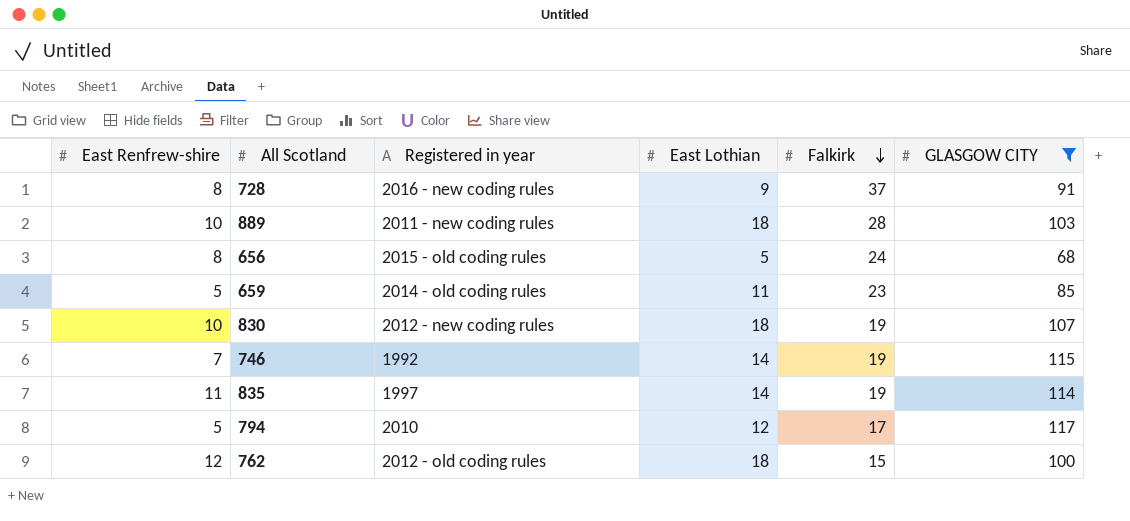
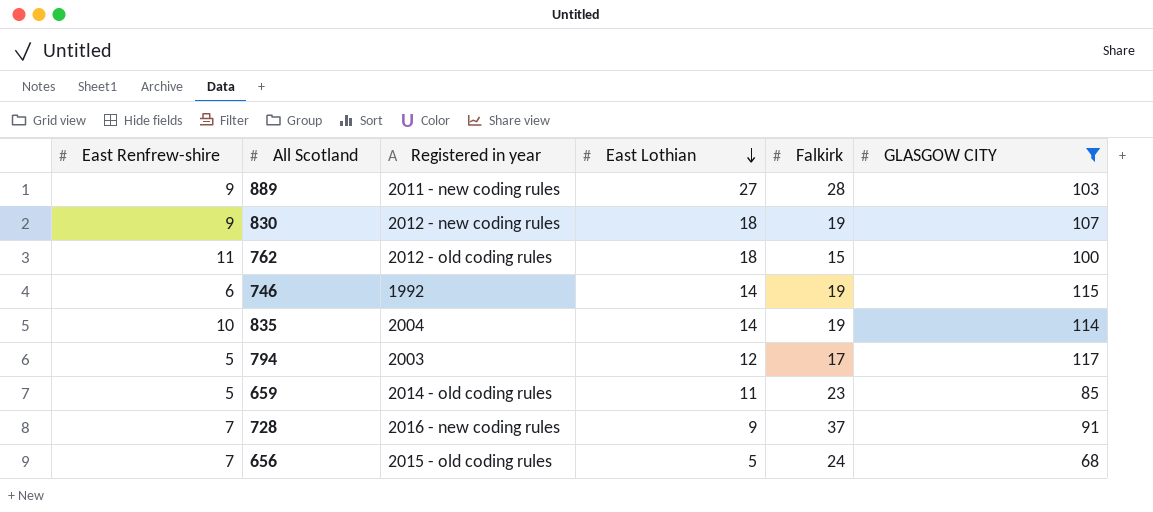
row order: Falkirk descending -> East Lothian descending
889 | East Renfrew-shire: 10 -> 9
889 | East Lothian: 18 -> 27
830 | East Renfrew-shire: 10 -> 9
762 | East Renfrew-shire: 12 -> 11
746 | East Renfrew-shire: 7 -> 6
835 | East Renfrew-shire: 11 -> 10
835 | Registered in year: 1997 -> 2004
794 | Registered in year: 2010 -> 2003
728 | East Renfrew-shire: 8 -> 7
656 | East Renfrew-shire: 8 -> 7

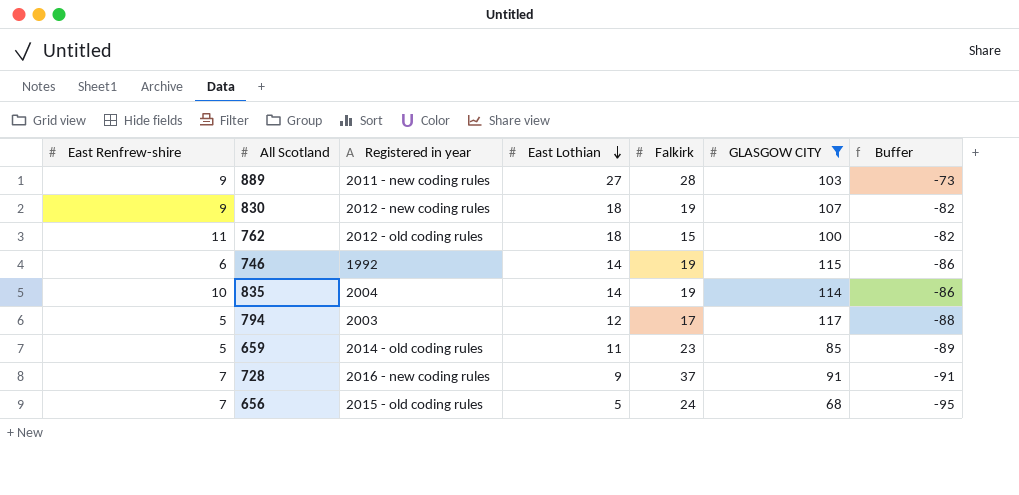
column Buffer | formula: none -> [East Lothian] - 100

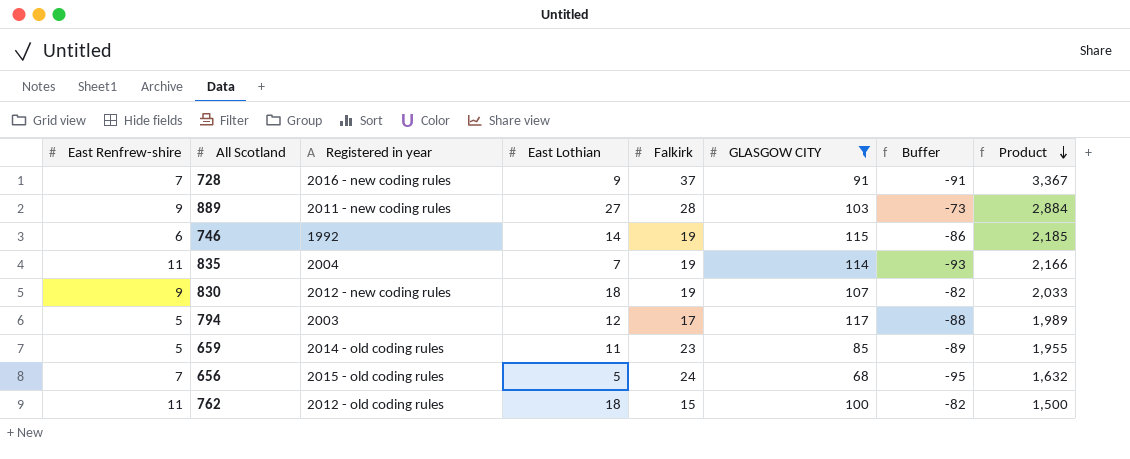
row order: East Lothian descending -> Product descending
column Product | formula: none -> [Falkirk] * [GLASGOW CITY]
835 | East Renfrew-shire: 10 -> 11
835 | East Lothian: 14 -> 7
835 | Buffer: -86 -> -93

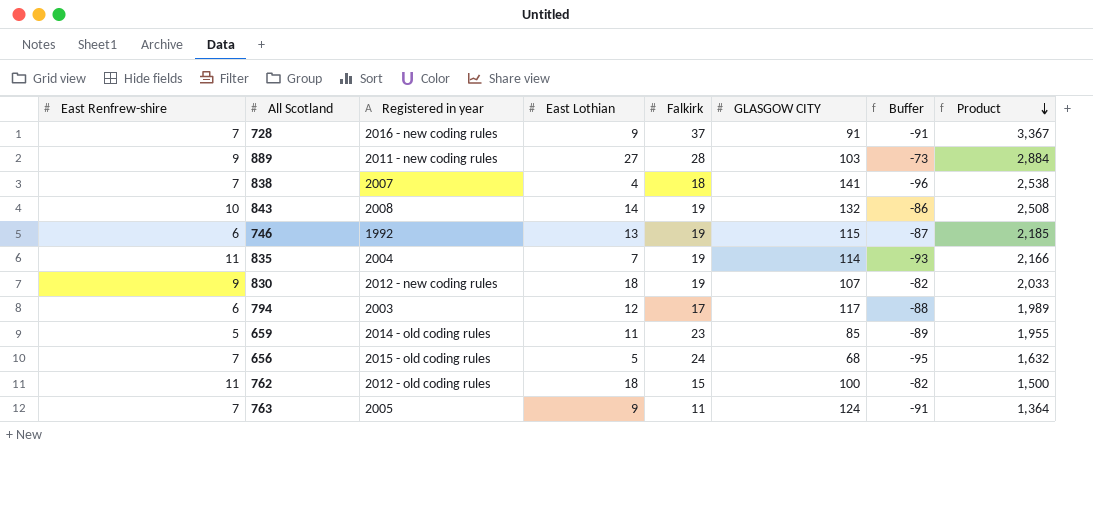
filter: GLASGOW CITY <= 117 -> none
746 | East Lothian: 14 -> 13
746 | Buffer: -86 -> -87
794 | East Renfrew-shire: 5 -> 6

